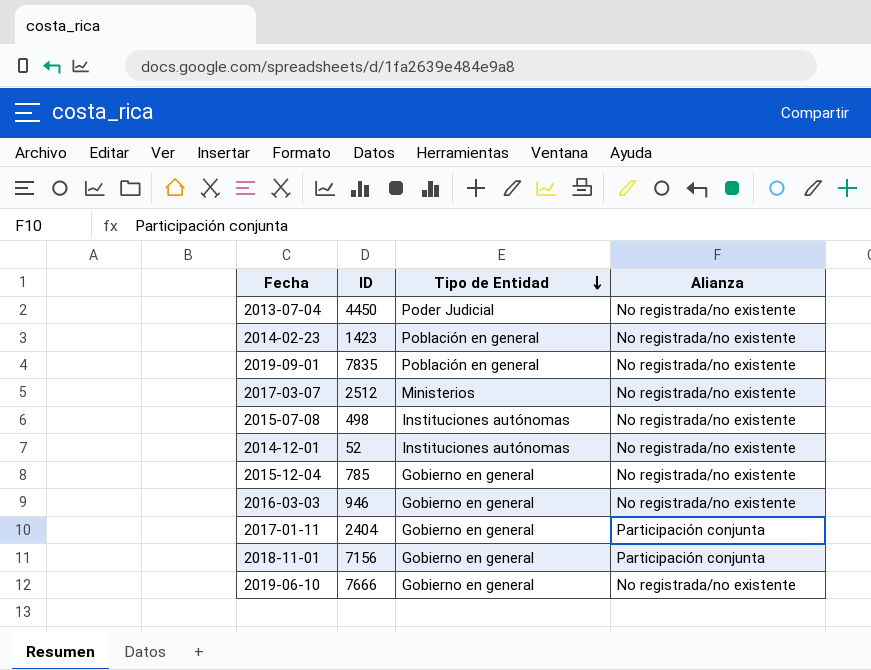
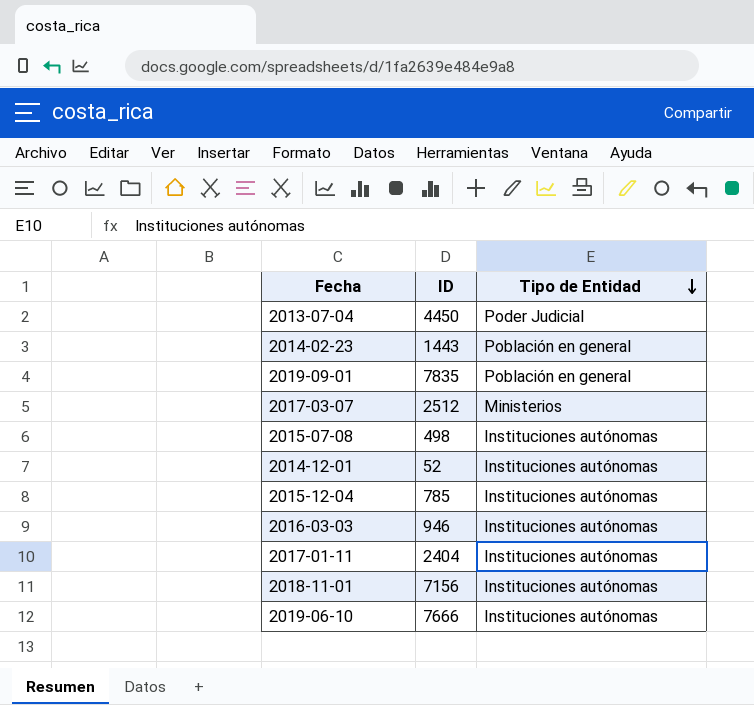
column Alianza | position: 4 -> none
2014-02-23 | ID: 1423 -> 1443
2015-12-04 | Tipo de Entidad: Gobierno en general -> Instituciones autónomas
2016-03-03 | Tipo de Entidad: Gobierno en general -> Instituciones autónomas
2017-01-11 | Tipo de Entidad: Gobierno en general -> Instituciones autónomas
2018-11-01 | Tipo de Entidad: Gobierno en general -> Instituciones autónomas
2019-06-10 | Tipo de Entidad: Gobierno en general -> Instituciones autónomas

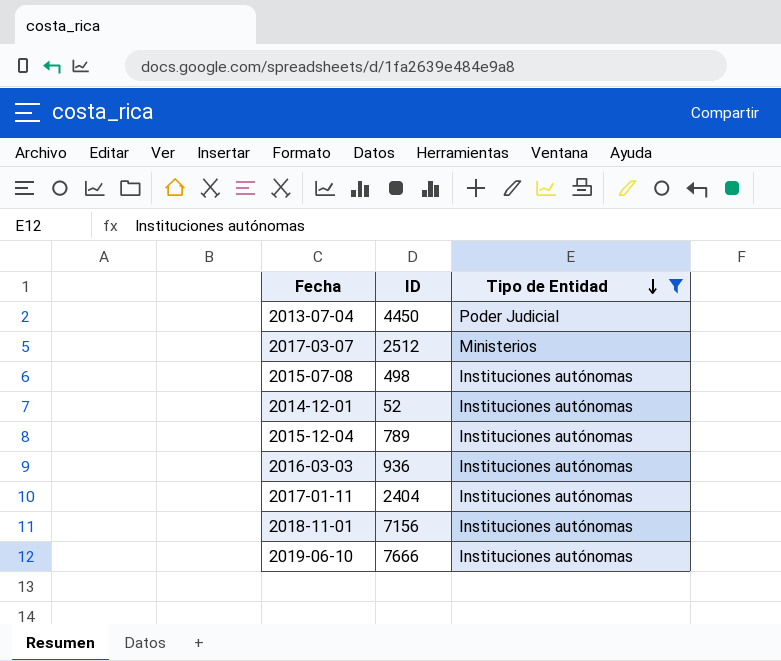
filter: none -> Tipo de Entidad != Población en general
2015-12-04 | ID: 785 -> 789
2016-03-03 | ID: 946 -> 936

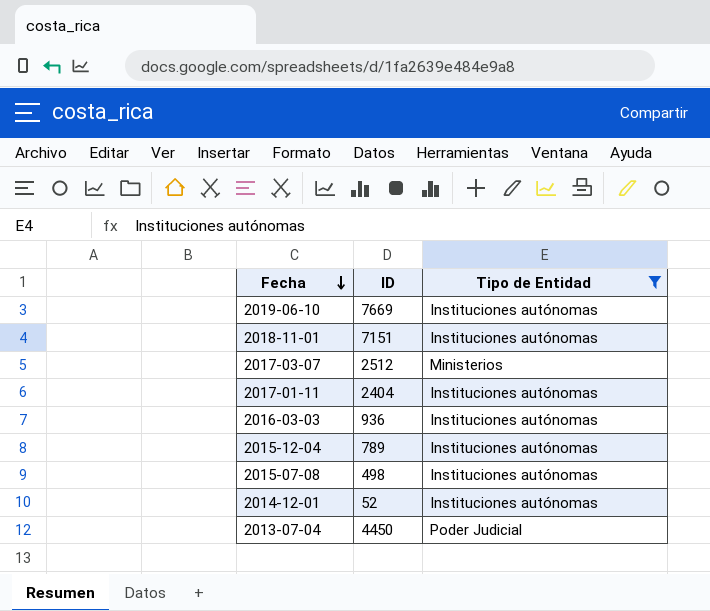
row order: Tipo de Entidad descending -> Fecha descending
2019-06-10 | ID: 7666 -> 7669
2018-11-01 | ID: 7156 -> 7151

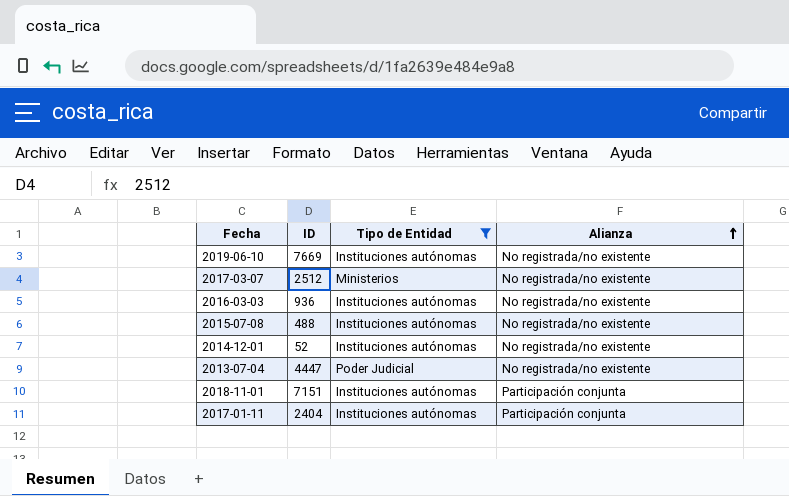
row order: Fecha descending -> Alianza ascending
column Alianza | position: none -> 4
row 2015-12-04: 789 | Instituciones autónomas -> none
2015-07-08 | ID: 498 -> 488
2013-07-04 | ID: 4450 -> 4447

